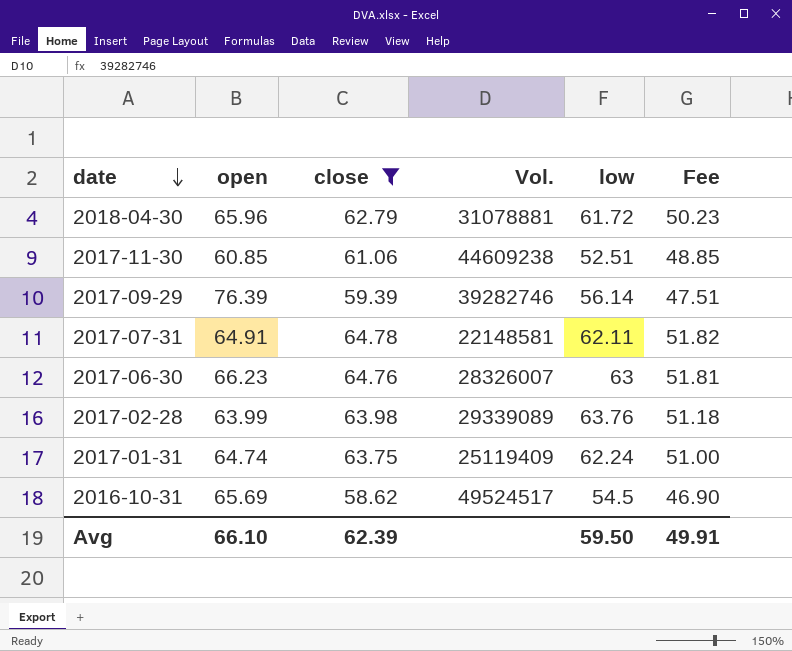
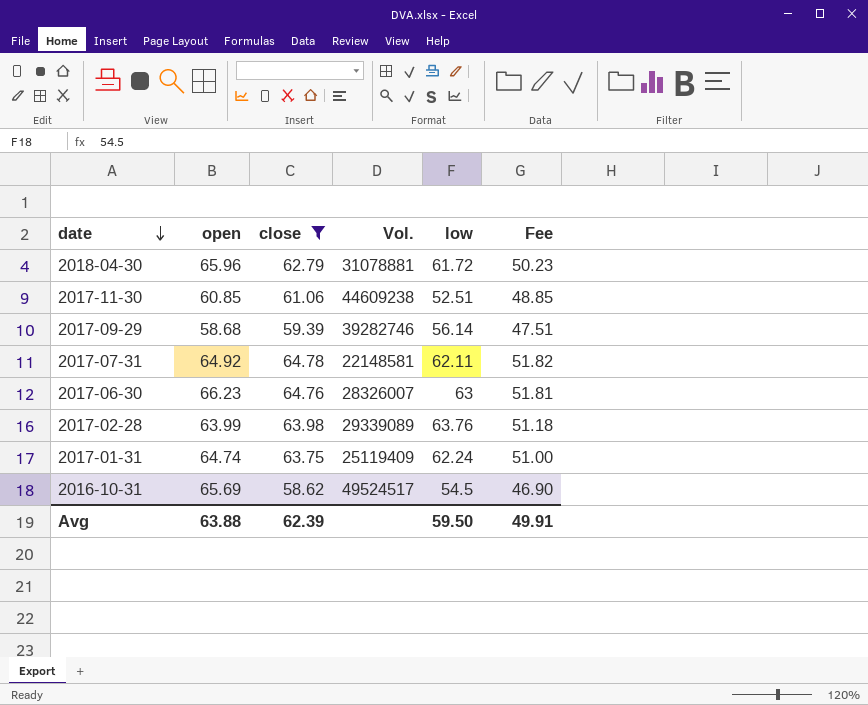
2017-09-29 | open: 76.39 -> 58.68
2017-07-31 | open: 64.91 -> 64.92
Avg | open: 66.10 -> 63.88

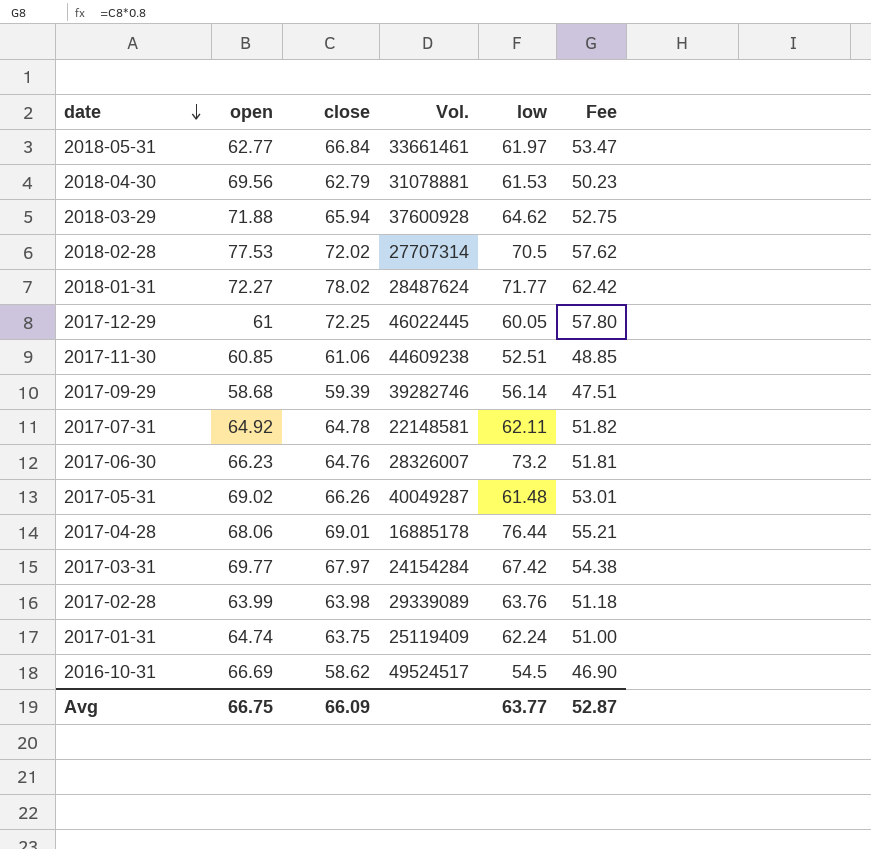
filter: close <= 64.78 -> none
2018-04-30 | open: 65.96 -> 69.56
2018-04-30 | low: 61.72 -> 61.53
2017-06-30 | low: 63 -> 73.2
2016-10-31 | open: 65.69 -> 66.69
Avg | open: 63.88 -> 66.75
Avg | close: 62.39 -> 66.09
Avg | low: 59.50 -> 63.77
Avg | Fee: 49.91 -> 52.87

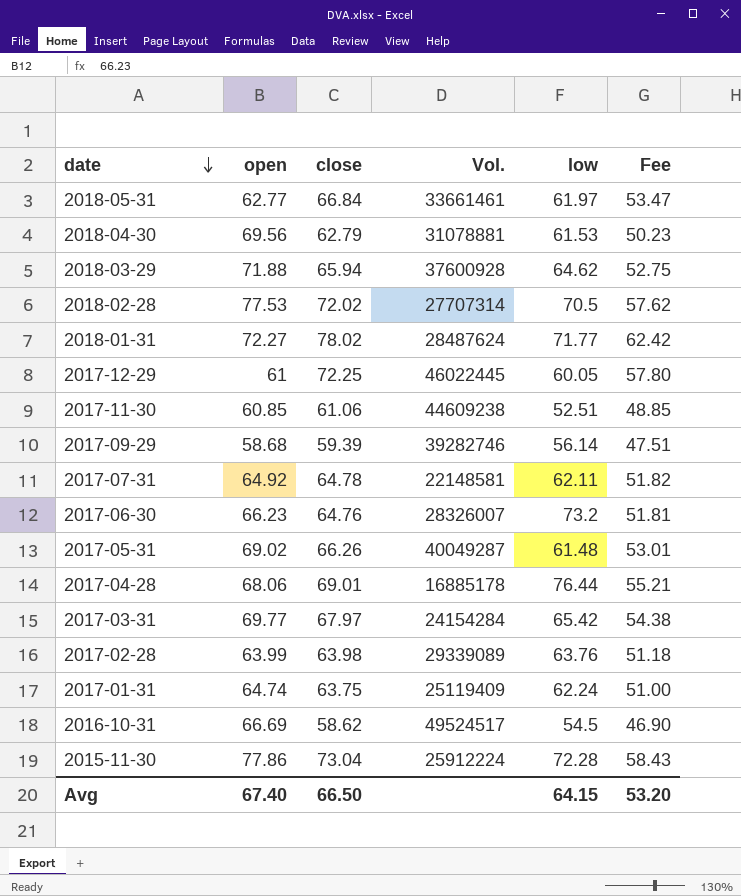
2017-03-31 | low: 67.42 -> 65.42
row 2015-11-30: none -> 77.86 | 73.04 | 25912224 | 72.28 | 58.43
Avg | open: 66.75 -> 67.40
Avg | close: 66.09 -> 66.50
Avg | low: 63.77 -> 64.15
Avg | Fee: 52.87 -> 53.20

